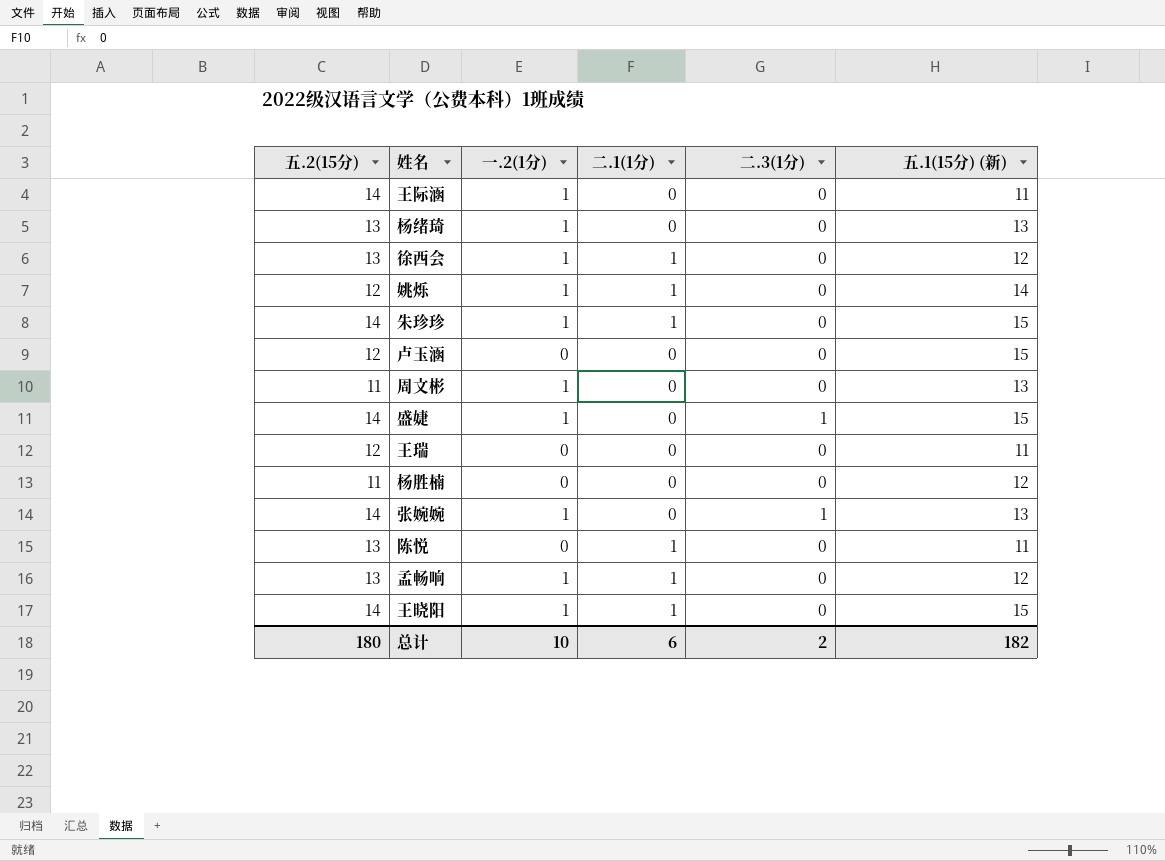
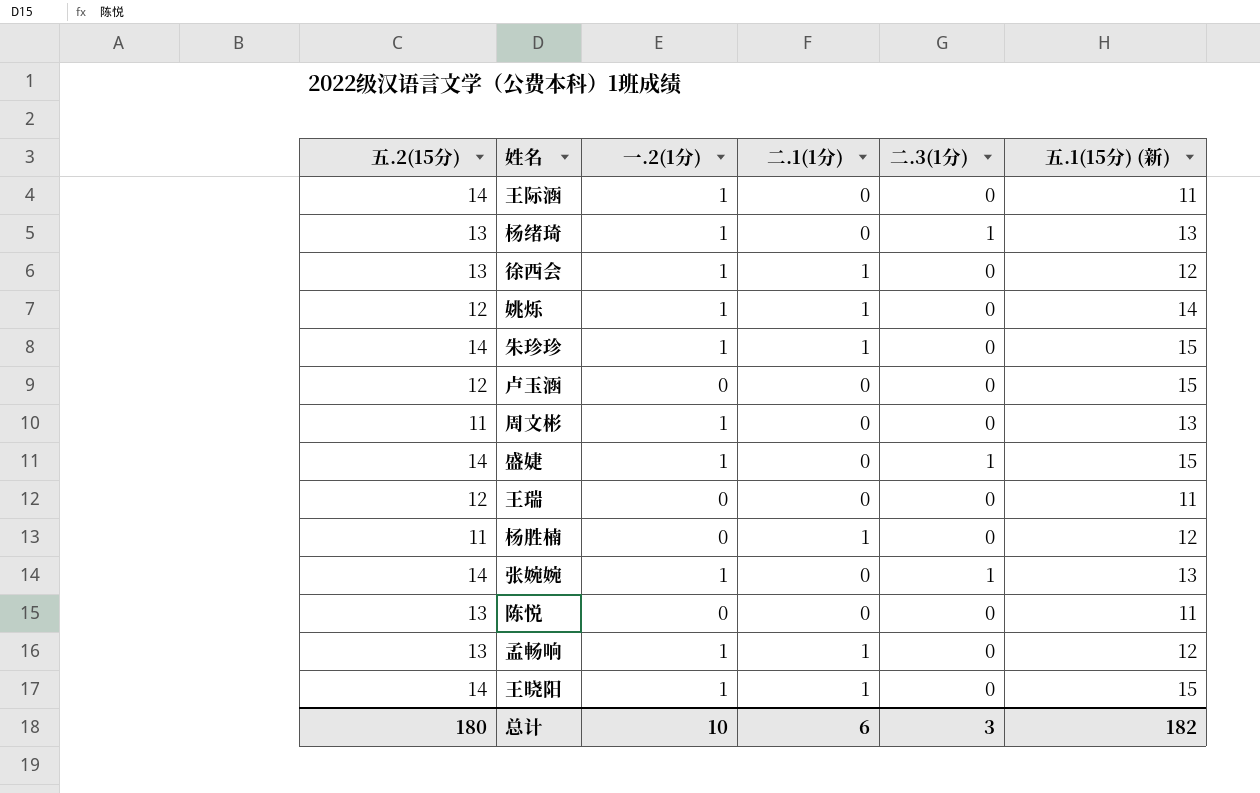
杨绪琦 | 二.3(1分): 0 -> 1
杨胜楠 | 二.1(1分): 0 -> 1
陈悦 | 二.1(1分): 1 -> 0
总计 | 二.3(1分): 2 -> 3

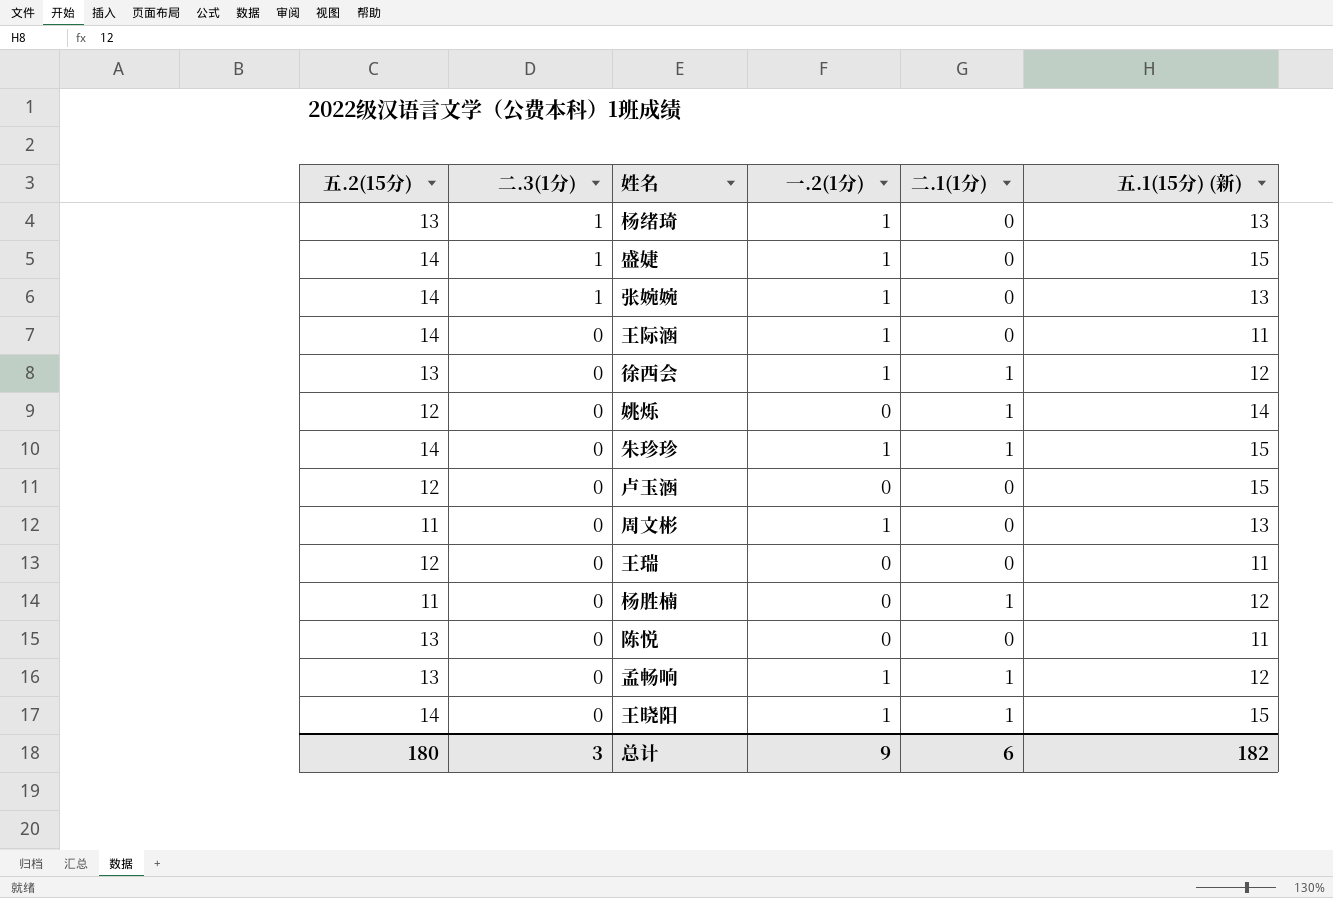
row order: none -> 二.3(1分) descending
column 二.3(1分) | position: 5 -> 2
姚烁 | 一.2(1分): 1 -> 0
总计 | 一.2(1分): 10 -> 9

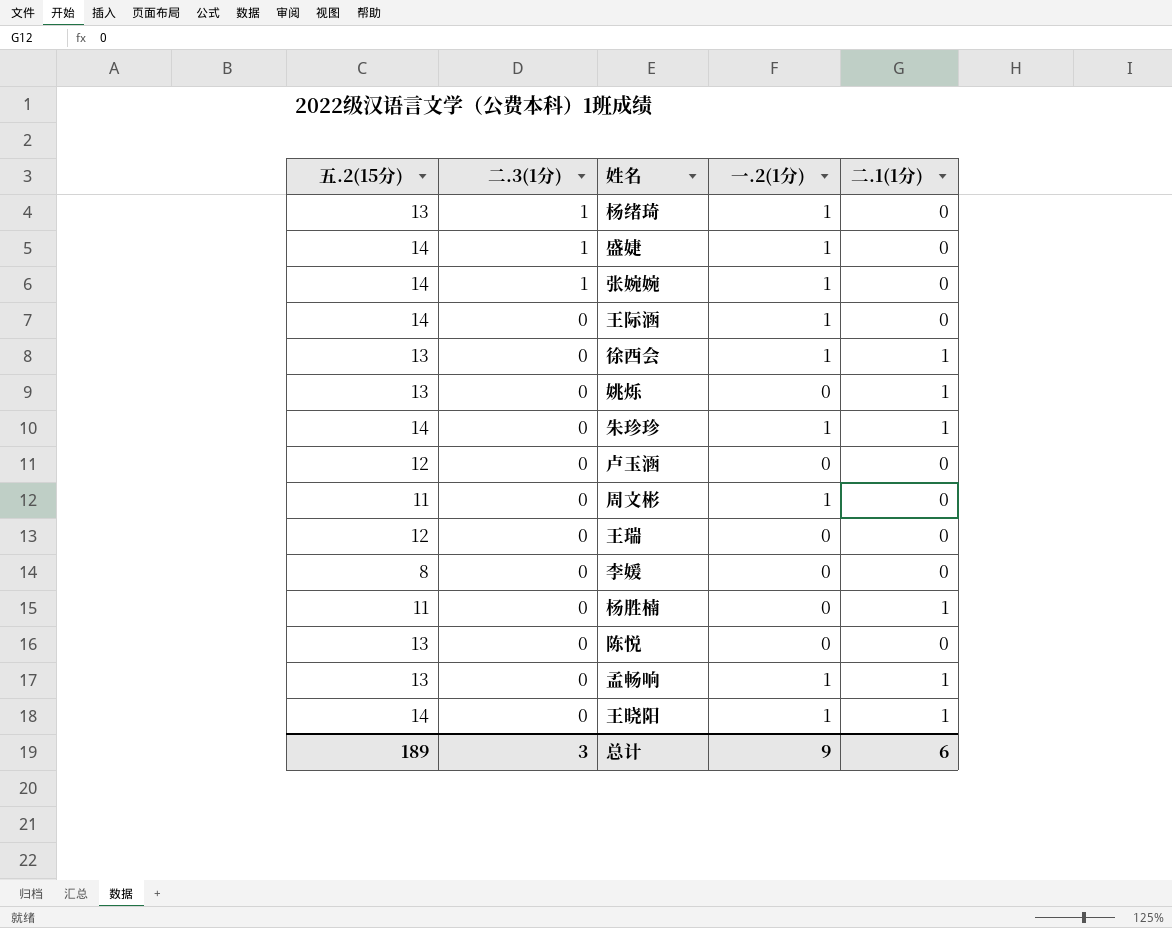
column 五.1(15分) (新) | position: 6 -> none
姚烁 | 五.2(15分): 12 -> 13
row 李媛: none -> 8 | 0 | 0 | 0
总计 | 五.2(15分): 180 -> 189

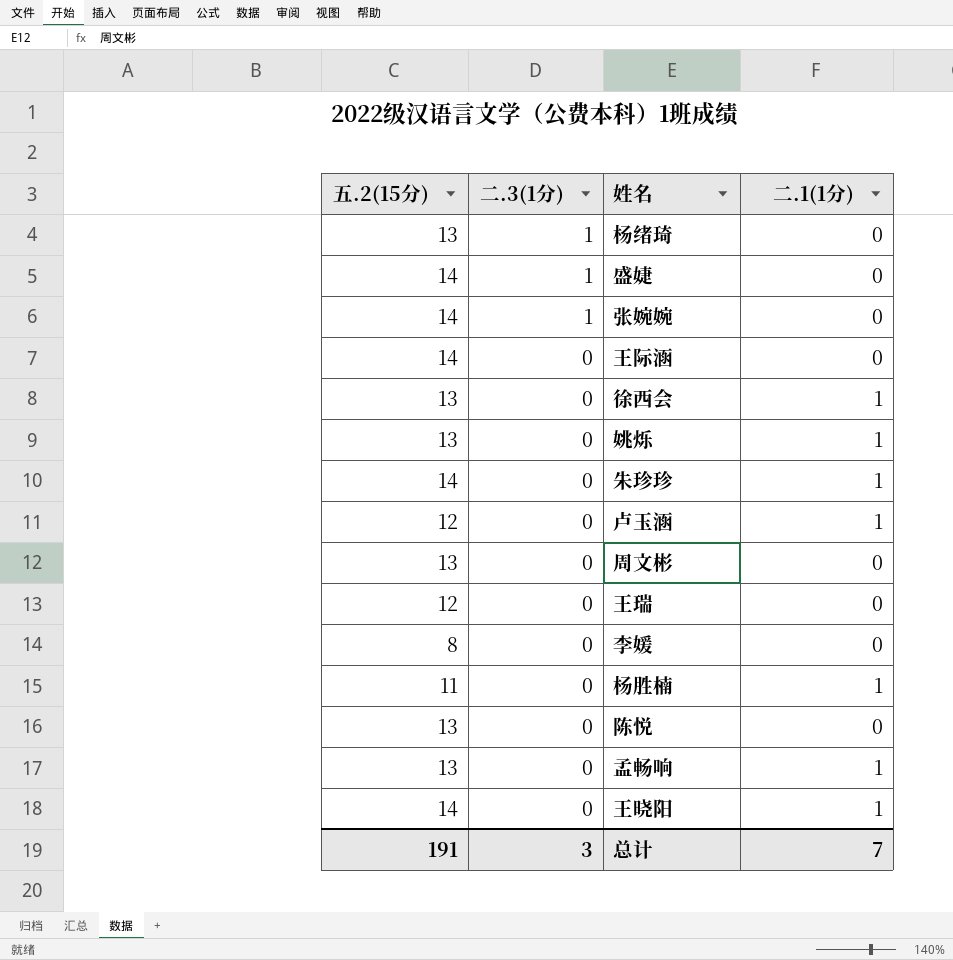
column 一.2(1分) | position: 4 -> none
卢玉涵 | 二.1(1分): 0 -> 1
周文彬 | 五.2(15分): 11 -> 13
总计 | 五.2(15分): 189 -> 191
总计 | 二.1(1分): 6 -> 7

